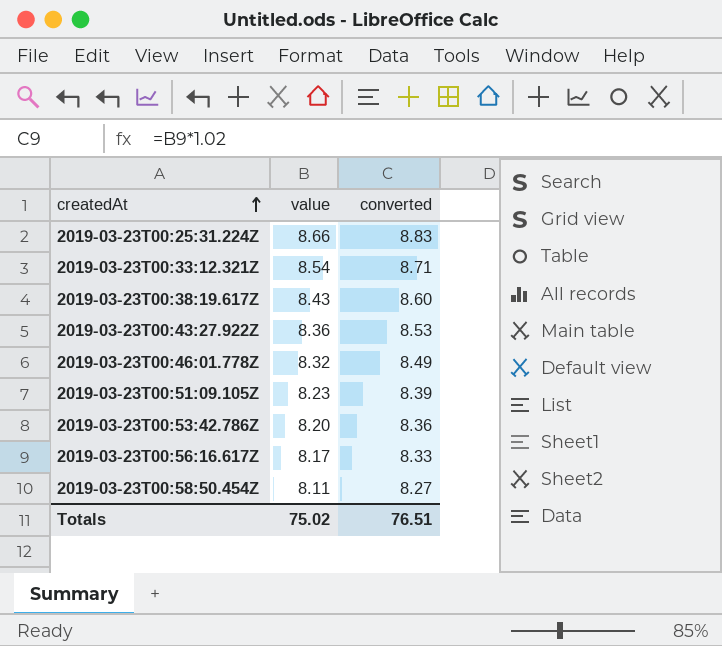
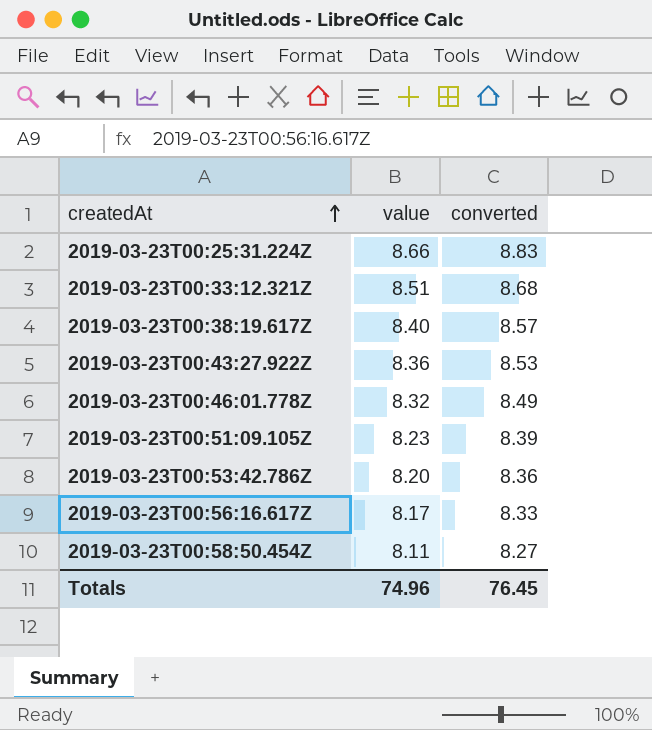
2019-03-23T00:33:12.321Z | value: 8.54 -> 8.51
2019-03-23T00:33:12.321Z | converted: 8.71 -> 8.68
2019-03-23T00:38:19.617Z | value: 8.43 -> 8.40
2019-03-23T00:38:19.617Z | converted: 8.60 -> 8.57
Totals | value: 75.02 -> 74.96
Totals | converted: 76.51 -> 76.45

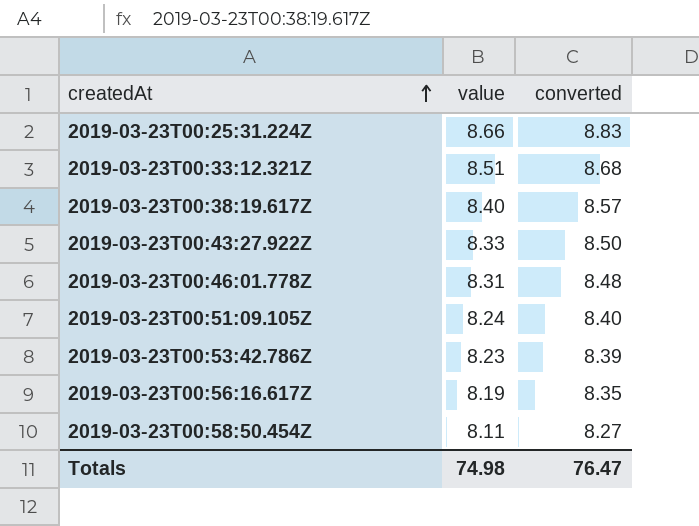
2019-03-23T00:43:27.922Z | value: 8.36 -> 8.33
2019-03-23T00:43:27.922Z | converted: 8.53 -> 8.50
2019-03-23T00:46:01.778Z | value: 8.32 -> 8.31
2019-03-23T00:46:01.778Z | converted: 8.49 -> 8.48
2019-03-23T00:51:09.105Z | value: 8.23 -> 8.24
2019-03-23T00:51:09.105Z | converted: 8.39 -> 8.40
2019-03-23T00:53:42.786Z | value: 8.20 -> 8.23
2019-03-23T00:53:42.786Z | converted: 8.36 -> 8.39
2019-03-23T00:56:16.617Z | value: 8.17 -> 8.19
2019-03-23T00:56:16.617Z | converted: 8.33 -> 8.35
Totals | value: 74.96 -> 74.98
Totals | converted: 76.45 -> 76.47

